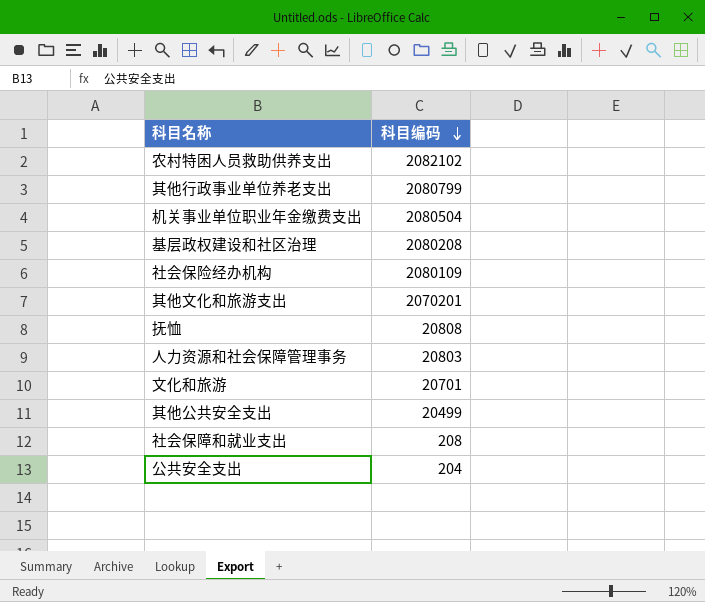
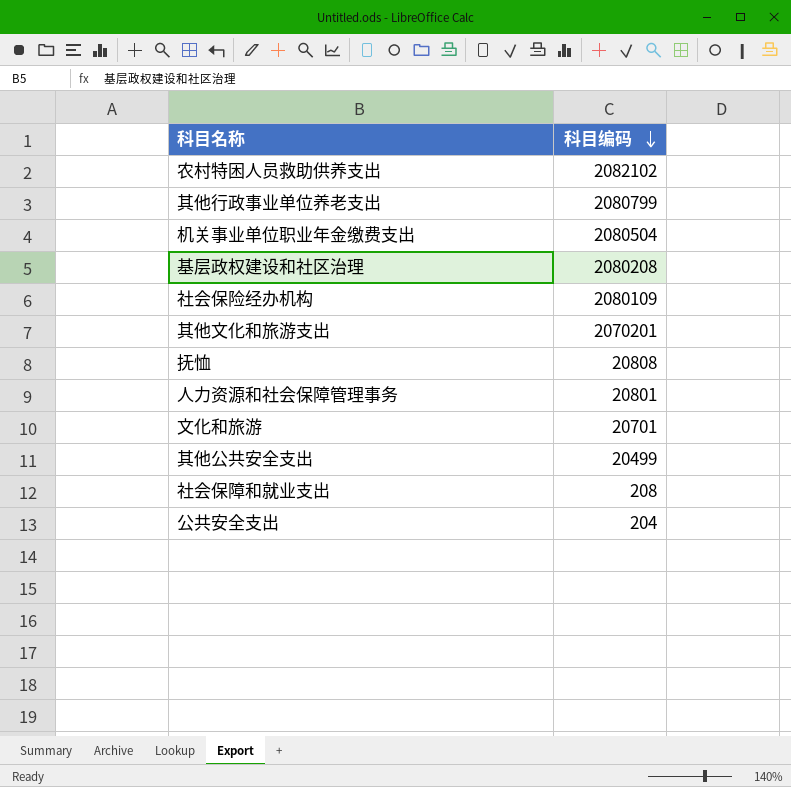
人力资源和社会保障管理事务 | 科目编码: 20803 -> 20801

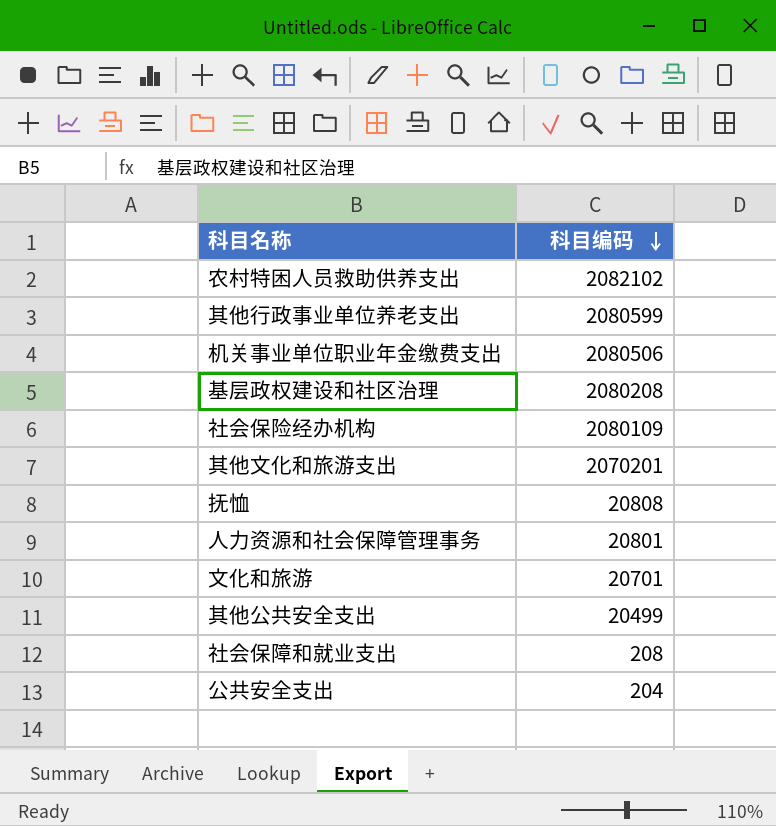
其他行政事业单位养老支出 | 科目编码: 2080799 -> 2080599
机关事业单位职业年金缴费支出 | 科目编码: 2080504 -> 2080506

